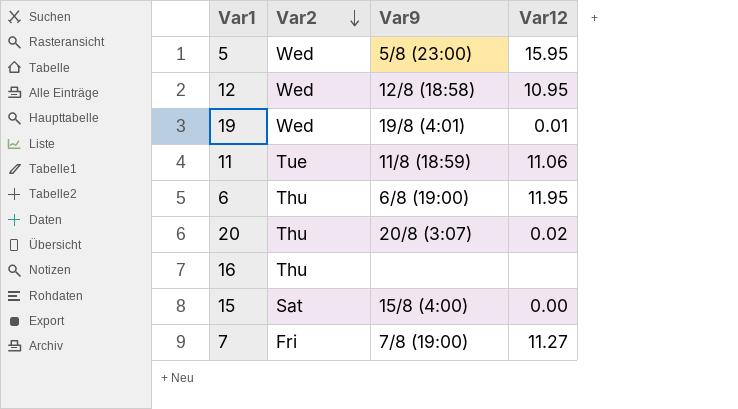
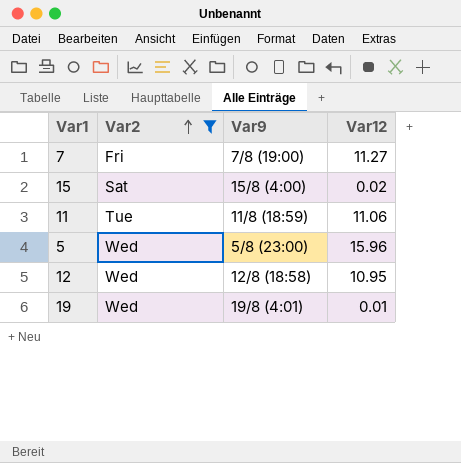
filter: none -> Var2 != Thu
row order: Var2 descending -> Var2 ascending
15 | Var12: 0.00 -> 0.02
5 | Var12: 15.95 -> 15.96

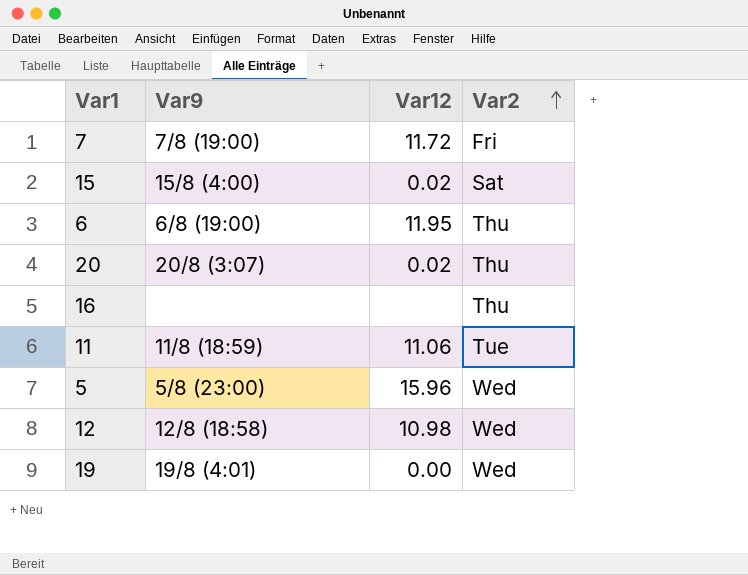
filter: Var2 != Thu -> none
column Var2 | position: 2 -> 4
7 | Var12: 11.27 -> 11.72
12 | Var12: 10.95 -> 10.98
19 | Var12: 0.01 -> 0.00

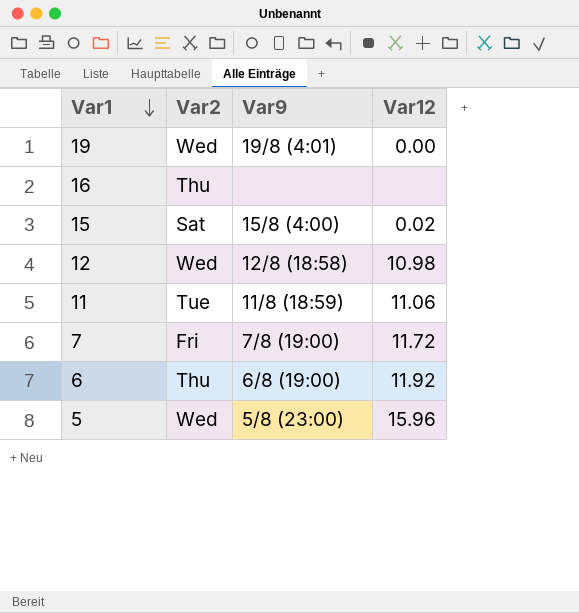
row order: Var2 ascending -> Var1 descending
column Var2 | position: 4 -> 2
row 20: 20/8 (3:07) | 0.02 | Thu -> none
6 | Var12: 11.95 -> 11.92

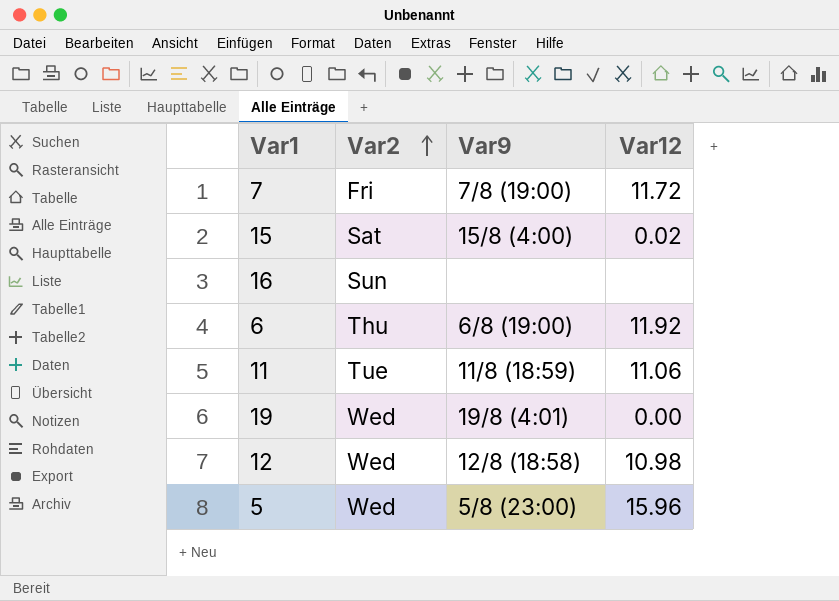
row order: Var1 descending -> Var2 ascending
16 | Var2: Thu -> Sun

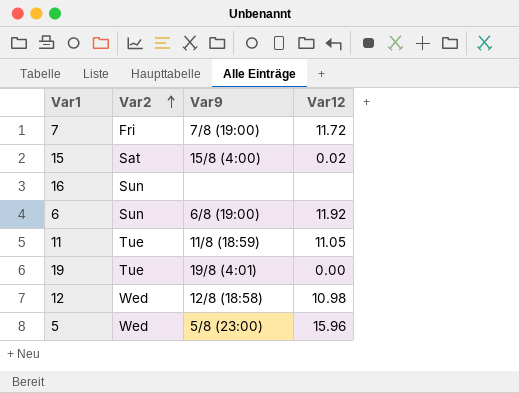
6 | Var2: Thu -> Sun
11 | Var12: 11.06 -> 11.05
19 | Var2: Wed -> Tue

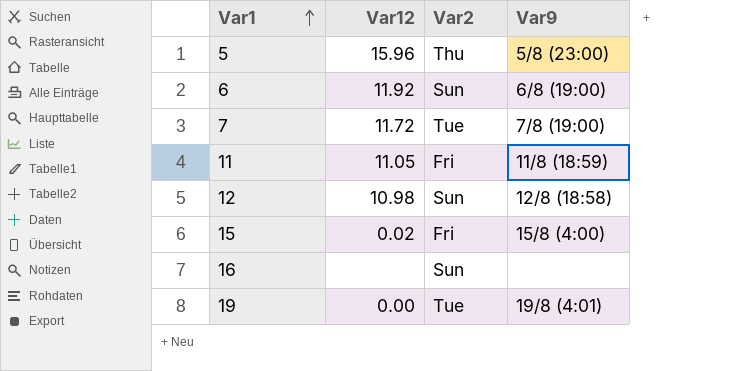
row order: Var2 ascending -> Var1 ascending
column Var12 | position: 4 -> 2
5 | Var2: Wed -> Thu
7 | Var2: Fri -> Tue
11 | Var2: Tue -> Fri
12 | Var2: Wed -> Sun
15 | Var2: Sat -> Fri

